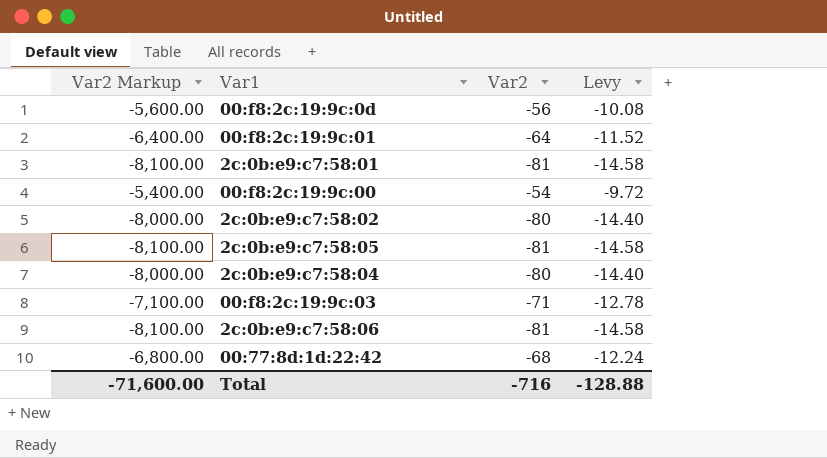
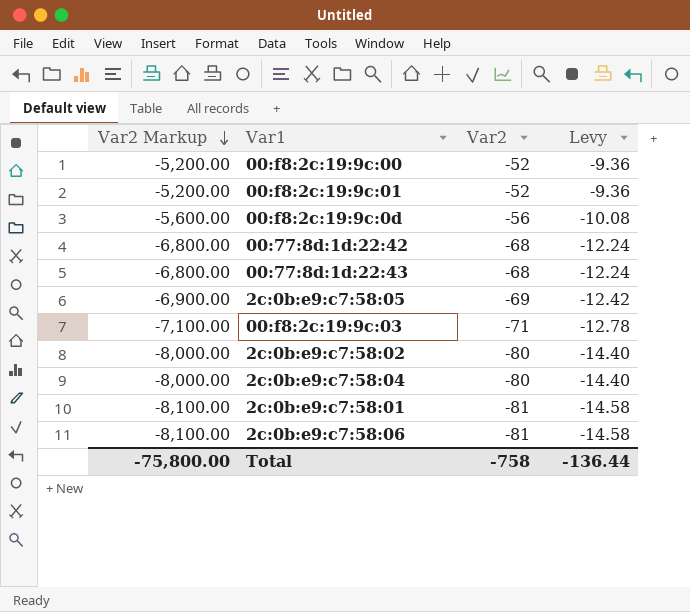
row order: none -> Var2 Markup descending
00:f8:2c:19:9c:00 | Var2 Markup: -5,400.00 -> -5,200.00
00:f8:2c:19:9c:00 | Var2: -54 -> -52
00:f8:2c:19:9c:00 | Levy: -9.72 -> -9.36
00:f8:2c:19:9c:01 | Var2 Markup: -6,400.00 -> -5,200.00
00:f8:2c:19:9c:01 | Var2: -64 -> -52
00:f8:2c:19:9c:01 | Levy: -11.52 -> -9.36
row 00:77:8d:1d:22:43: none -> -6,800.00 | -68 | -12.24
2c:0b:e9:c7:58:05 | Var2 Markup: -8,100.00 -> -6,900.00
2c:0b:e9:c7:58:05 | Var2: -81 -> -69
2c:0b:e9:c7:58:05 | Levy: -14.58 -> -12.42
Total | Var2 Markup: -71,600.00 -> -75,800.00
Total | Var2: -716 -> -758
Total | Levy: -128.88 -> -136.44

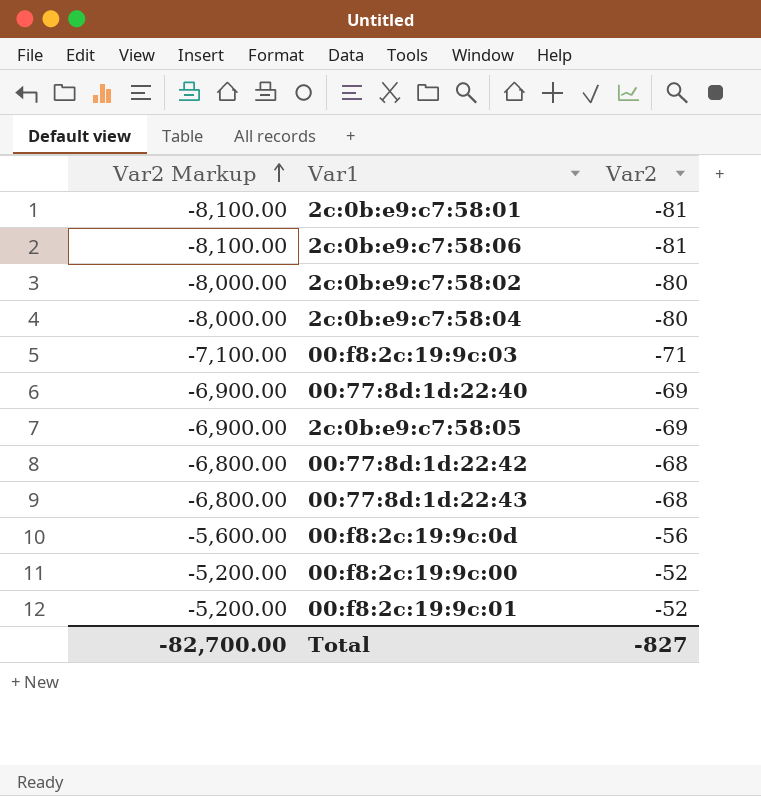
row order: Var2 Markup descending -> Var2 Markup ascending
column Levy | formula: [Var2] * 0.18 -> none
row 00:77:8d:1d:22:40: none -> -6,900.00 | -69
Total | Var2 Markup: -75,800.00 -> -82,700.00
Total | Var2: -758 -> -827

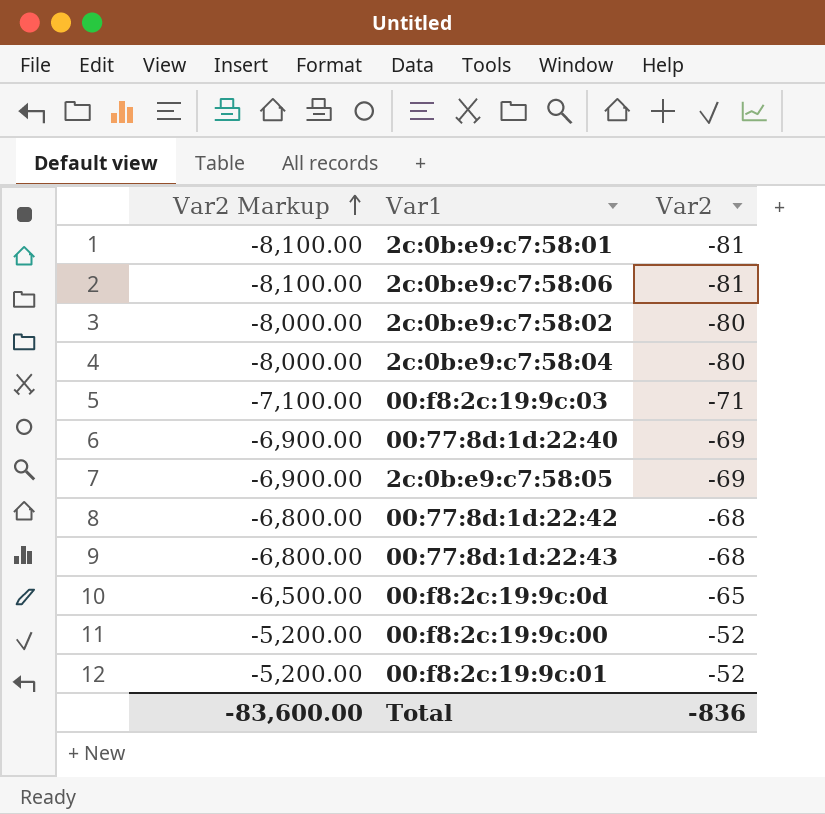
00:f8:2c:19:9c:0d | Var2 Markup: -5,600.00 -> -6,500.00
00:f8:2c:19:9c:0d | Var2: -56 -> -65
Total | Var2 Markup: -82,700.00 -> -83,600.00
Total | Var2: -827 -> -836

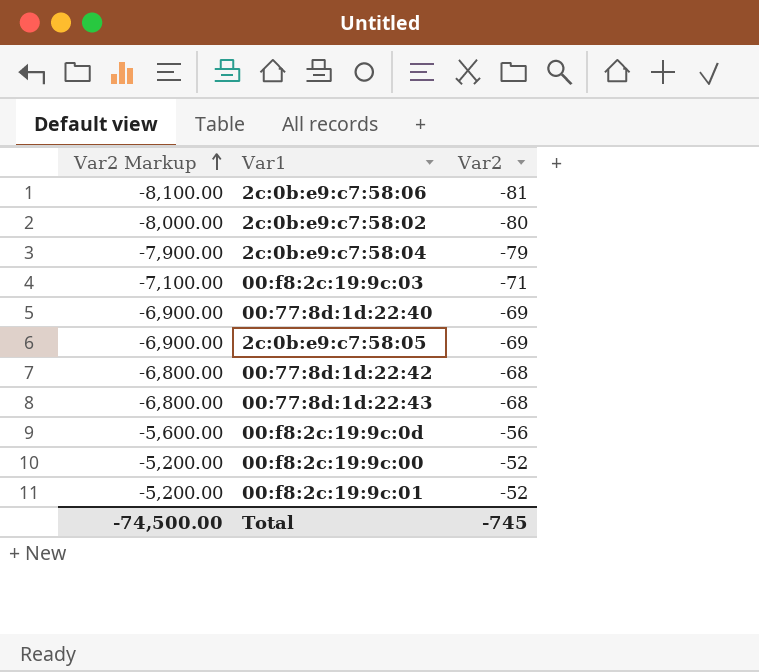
row 2c:0b:e9:c7:58:01: -8,100.00 | -81 -> none
2c:0b:e9:c7:58:04 | Var2 Markup: -8,000.00 -> -7,900.00
2c:0b:e9:c7:58:04 | Var2: -80 -> -79
00:f8:2c:19:9c:0d | Var2 Markup: -6,500.00 -> -5,600.00
00:f8:2c:19:9c:0d | Var2: -65 -> -56
Total | Var2 Markup: -83,600.00 -> -74,500.00
Total | Var2: -836 -> -745

